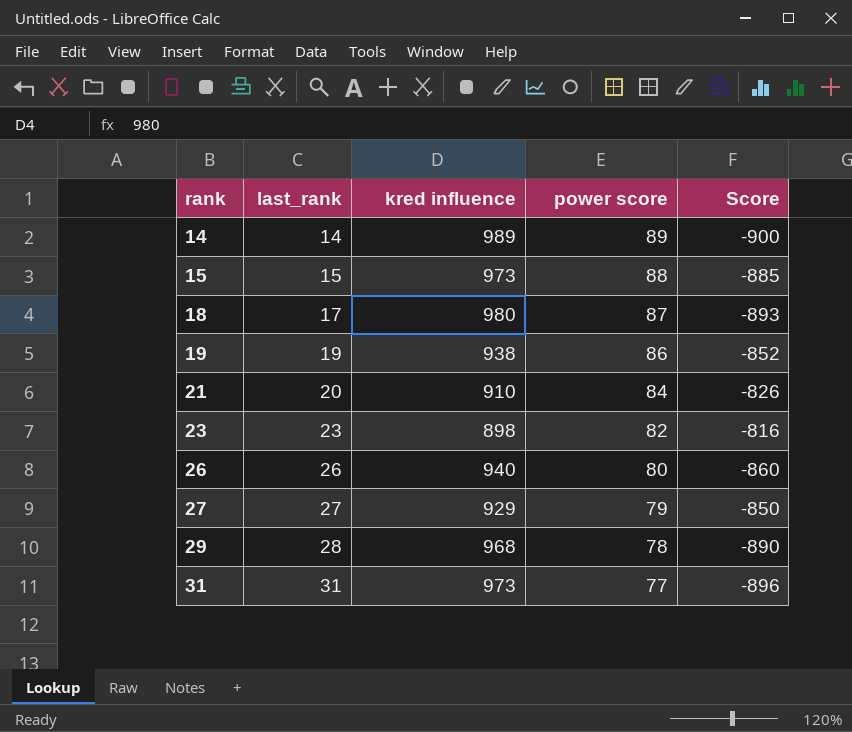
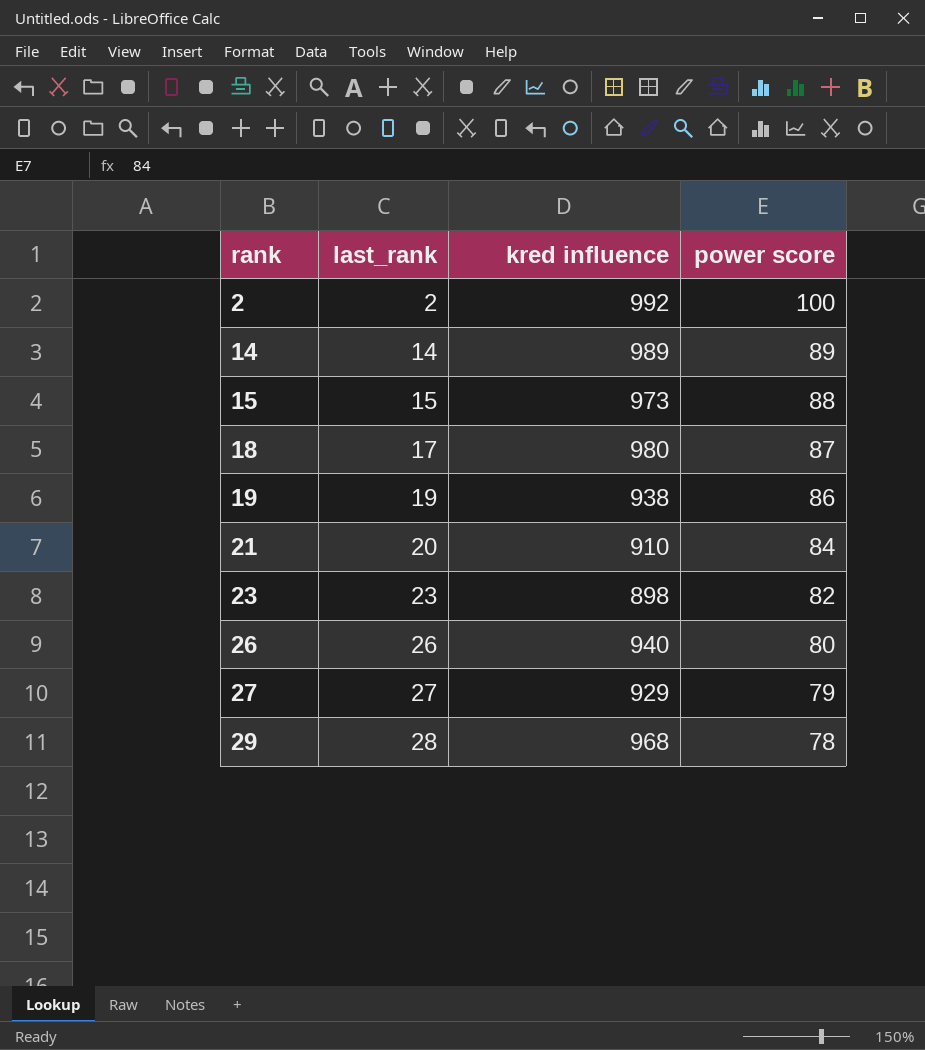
column Score | formula: [power score] - [kred influence] -> none
row 31: 31 | 973 | 77 | -896 -> none
row 2: none -> 2 | 992 | 100

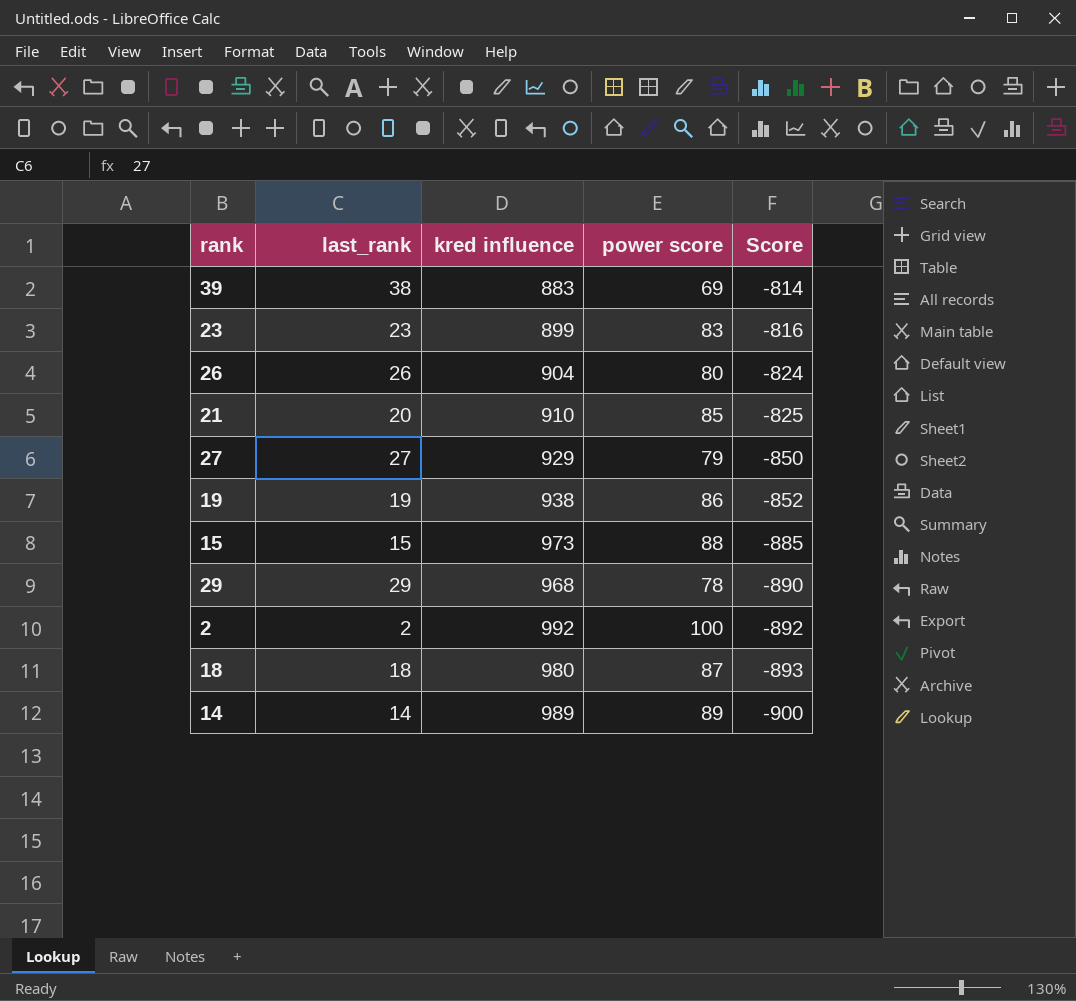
row order: rank ascending -> Score descending
column Score | formula: none -> [power score] - [kred influence]
row 39: none -> 38 | 883 | 69 | -814
23 | kred influence: 898 -> 899
23 | power score: 82 -> 83
26 | kred influence: 940 -> 904
21 | power score: 84 -> 85
29 | last_rank: 28 -> 29
18 | last_rank: 17 -> 18

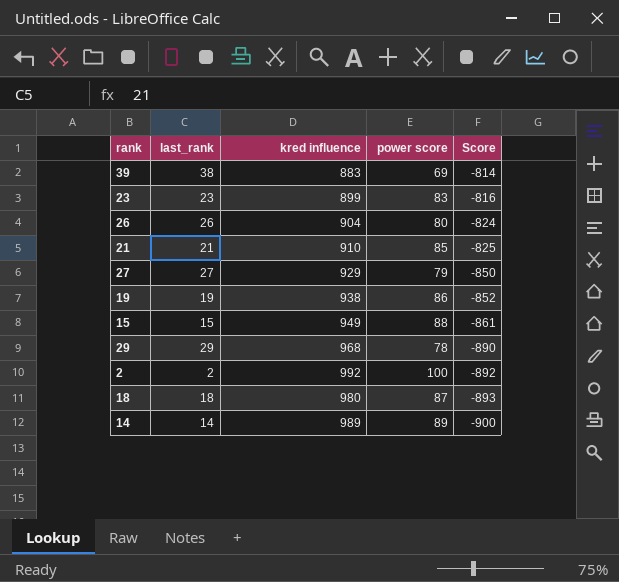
21 | last_rank: 20 -> 21
15 | kred influence: 973 -> 949
15 | Score: -885 -> -861

